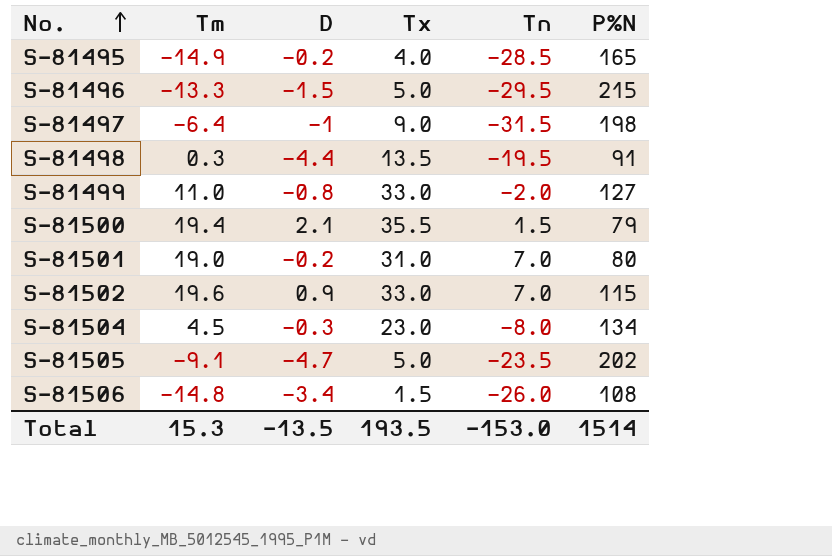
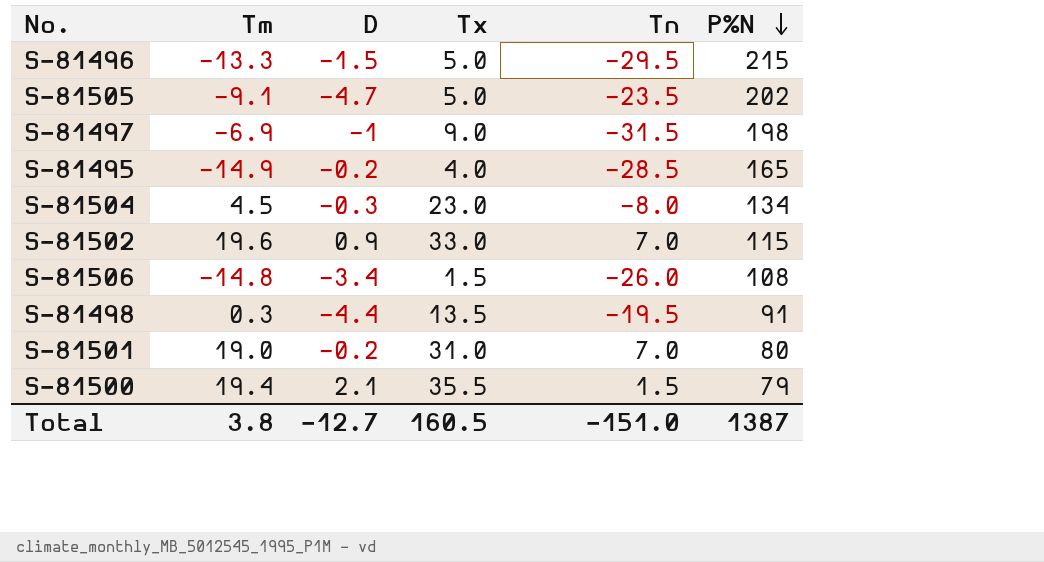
row order: No. ascending -> P%N descending
row S-81499: 11.0 | -0.8 | 33.0 | -2.0 | 127 -> none
S-81497 | Tm: -6.4 -> -6.9
Total | Tm: 15.3 -> 3.8
Total | D: -13.5 -> -12.7
Total | Tx: 193.5 -> 160.5
Total | Tn: -153.0 -> -151.0
Total | P%N: 1514 -> 1387

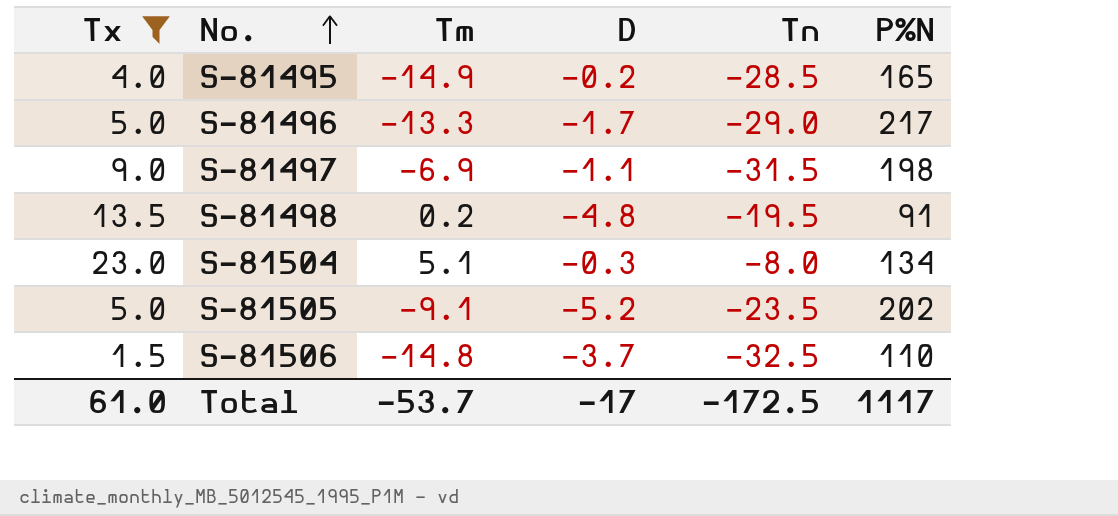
filter: none -> Tx <= 23.0
row order: P%N descending -> No. ascending
column Tx | position: 4 -> 1
S-81496 | D: -1.5 -> -1.7
S-81496 | Tn: -29.5 -> -29.0
S-81496 | P%N: 215 -> 217
S-81497 | D: -1 -> -1.1
S-81498 | Tm: 0.3 -> 0.2
S-81498 | D: -4.4 -> -4.8
S-81504 | Tm: 4.5 -> 5.1
S-81505 | D: -4.7 -> -5.2
S-81506 | D: -3.4 -> -3.7
S-81506 | Tn: -26.0 -> -32.5
S-81506 | P%N: 108 -> 110
Total | Tx: 160.5 -> 61.0
Total | Tm: 3.8 -> -53.7
Total | D: -12.7 -> -17
Total | Tn: -151.0 -> -172.5
Total | P%N: 1387 -> 1117

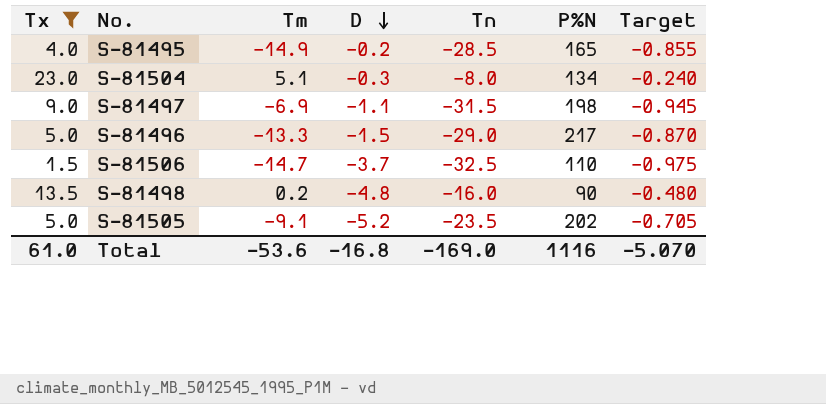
row order: No. ascending -> D descending
column Target | formula: none -> [Tn] * 0.03
S-81496 | D: -1.7 -> -1.5
S-81506 | Tm: -14.8 -> -14.7
S-81498 | Tn: -19.5 -> -16.0
S-81498 | P%N: 91 -> 90
Total | Tm: -53.7 -> -53.6
Total | D: -17 -> -16.8
Total | Tn: -172.5 -> -169.0
Total | P%N: 1117 -> 1116

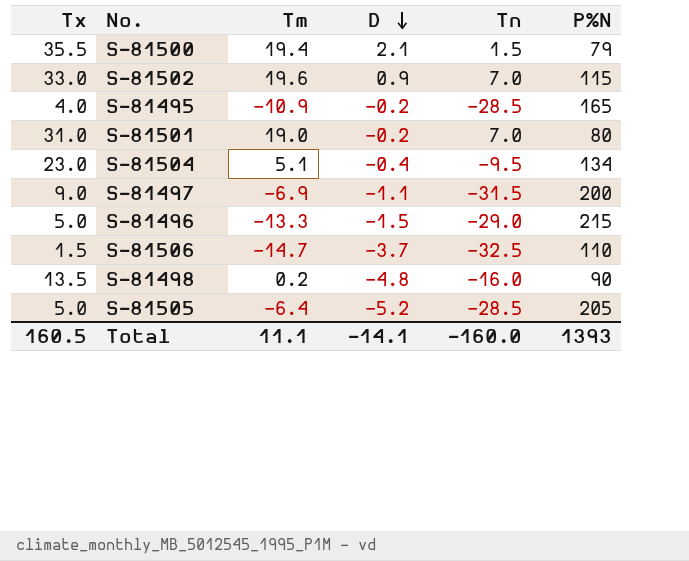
filter: Tx <= 23.0 -> none
column Target | formula: [Tn] * 0.03 -> none
S-81495 | Tm: -14.9 -> -10.9
S-81504 | D: -0.3 -> -0.4
S-81504 | Tn: -8.0 -> -9.5
S-81497 | P%N: 198 -> 200
S-81496 | P%N: 217 -> 215
S-81505 | Tm: -9.1 -> -6.4
S-81505 | Tn: -23.5 -> -28.5
S-81505 | P%N: 202 -> 205
Total | Tx: 61.0 -> 160.5
Total | Tm: -53.6 -> 11.1
Total | D: -16.8 -> -14.1
Total | Tn: -169.0 -> -160.0
Total | P%N: 1116 -> 1393

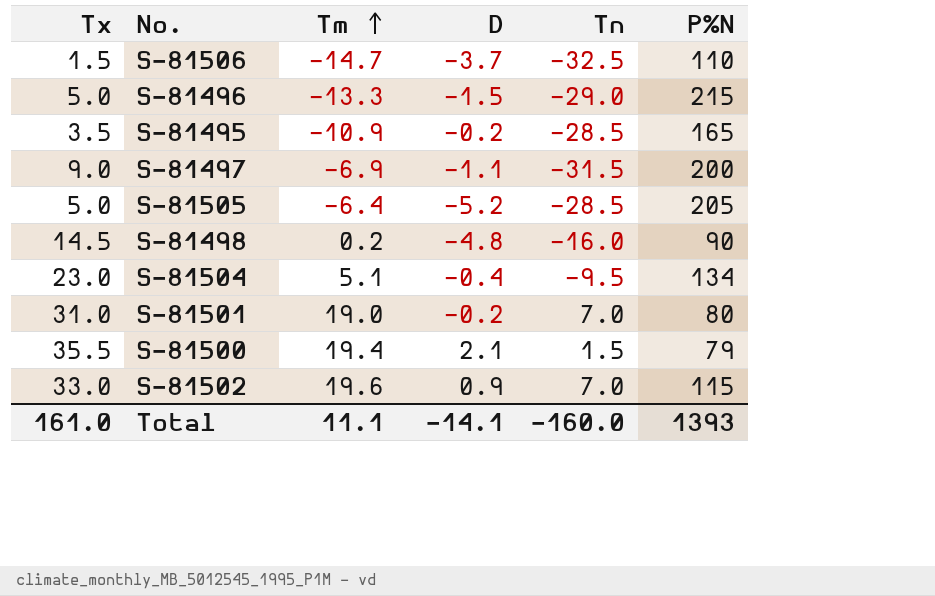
row order: D descending -> Tm ascending
S-81495 | Tx: 4.0 -> 3.5
S-81498 | Tx: 13.5 -> 14.5
Total | Tx: 160.5 -> 161.0

